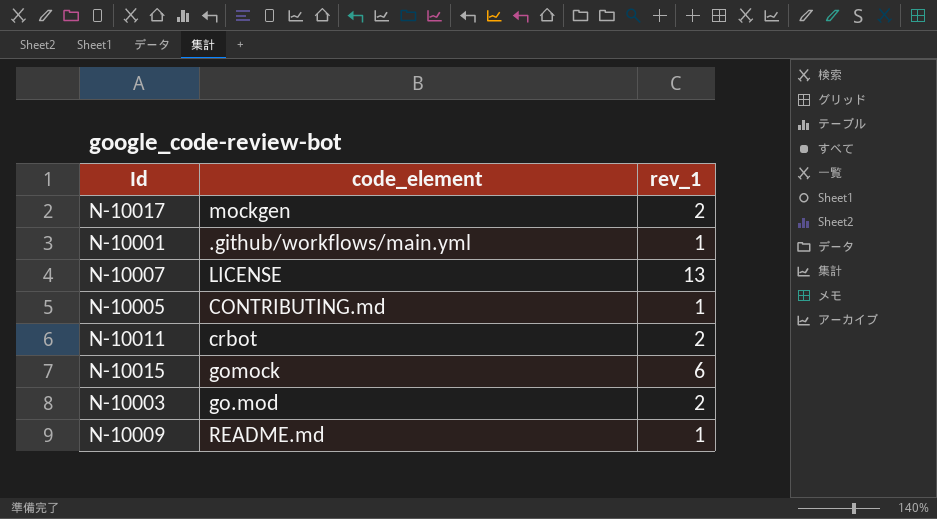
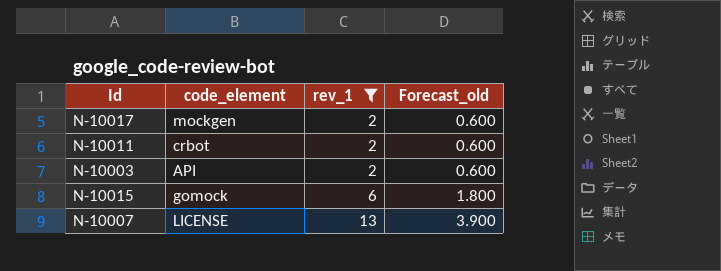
filter: none -> rev_1 != 1
row order: none -> rev_1 ascending
column Forecast_old | formula: none -> [rev_1] * 0.3
N-10003 | code_element: go.mod -> API

